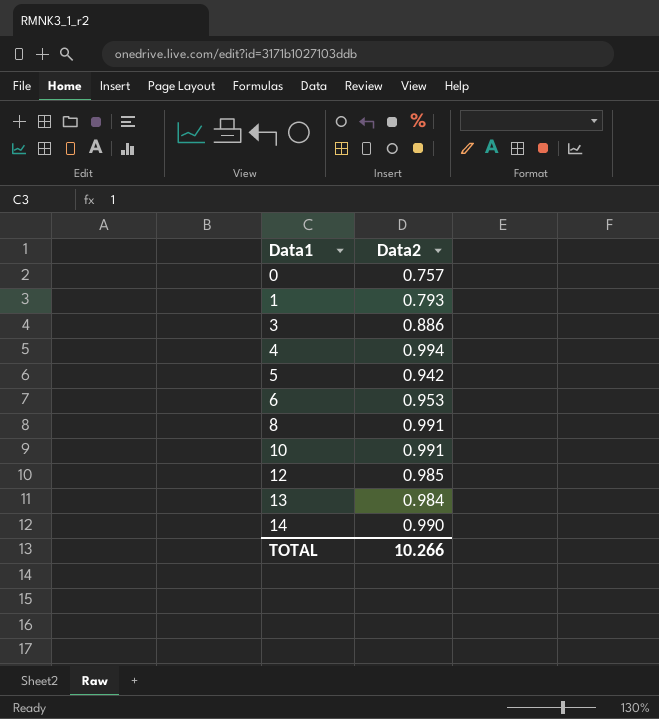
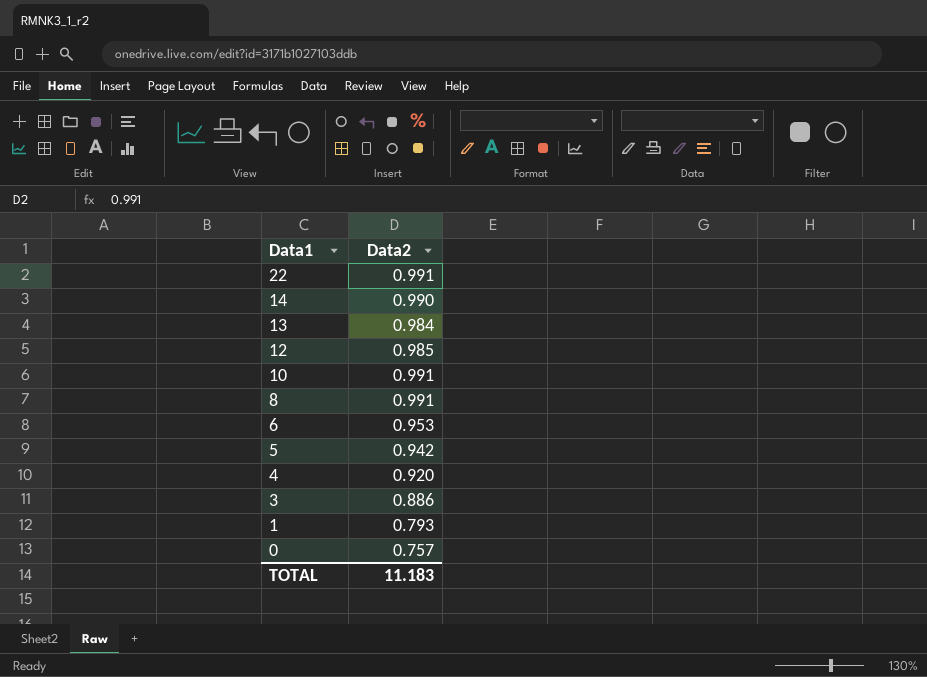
row order: Data1 ascending -> Data1 descending
row 22: none -> 0.991
4 | Data2: 0.994 -> 0.920
TOTAL | Data2: 10.266 -> 11.183

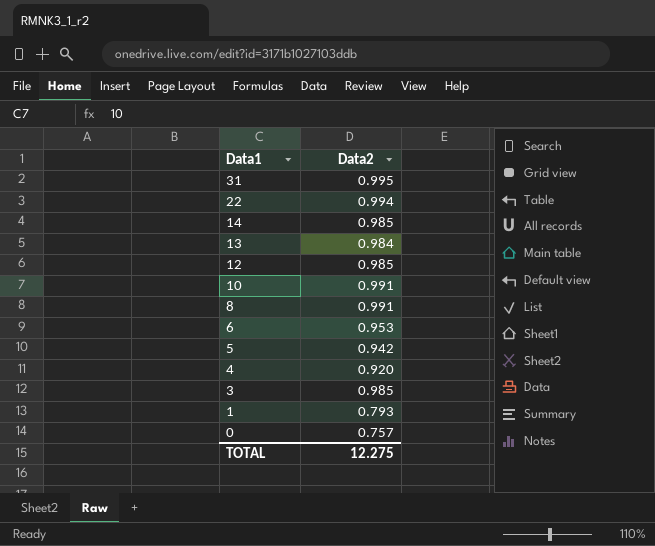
row 31: none -> 0.995
22 | Data2: 0.991 -> 0.994
14 | Data2: 0.990 -> 0.985
3 | Data2: 0.886 -> 0.985
TOTAL | Data2: 11.183 -> 12.275

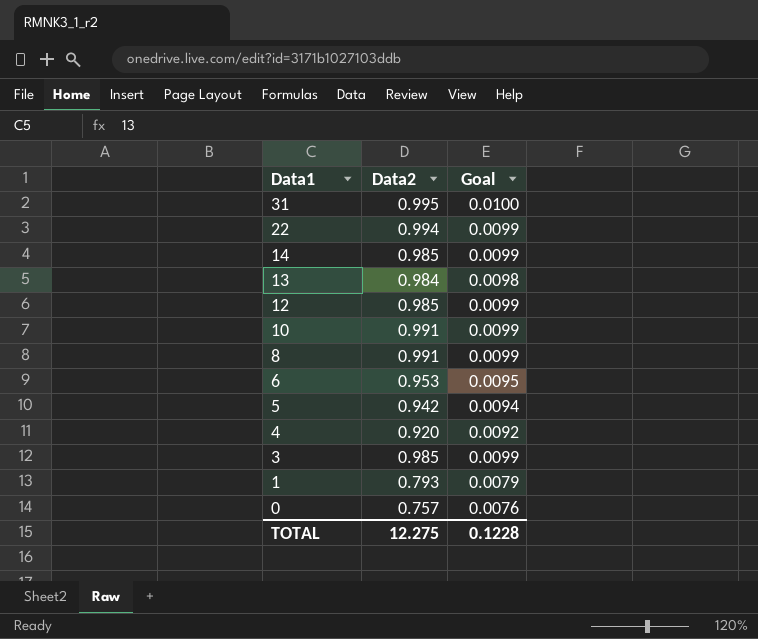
column Goal | formula: none -> [Data2] * 0.01

